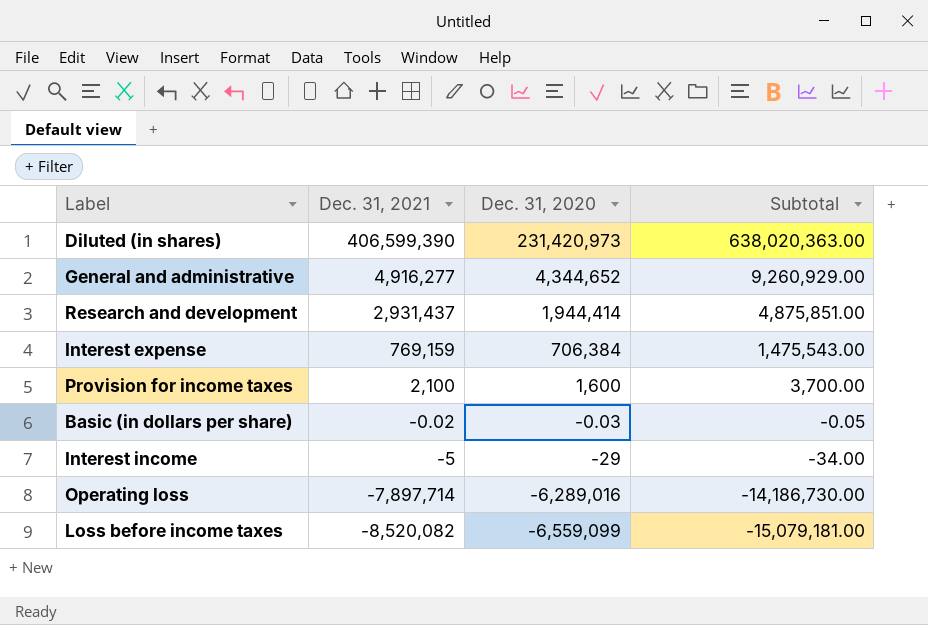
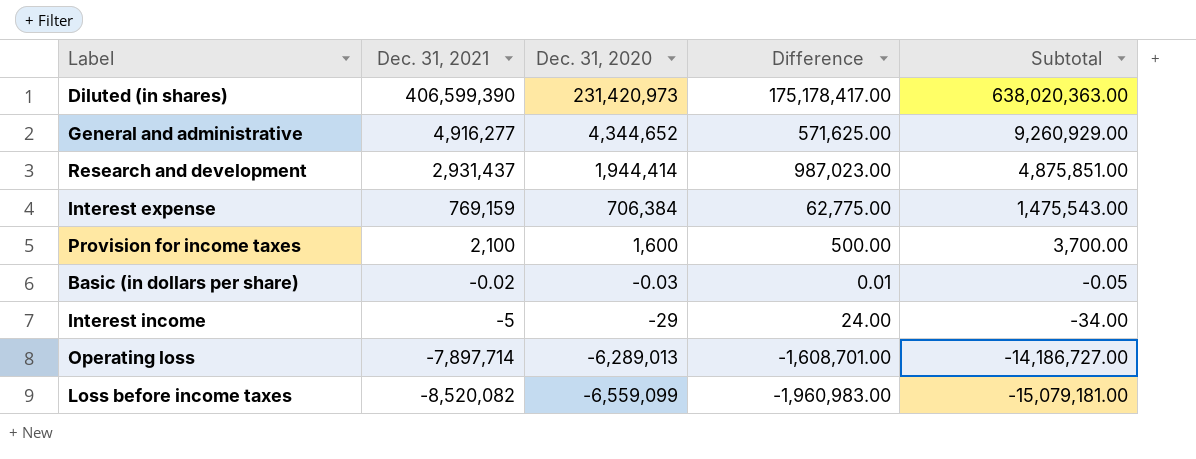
column Difference | formula: none -> [Dec. 31, 2021] - [Dec. 31, 2020]
Operating loss | Dec. 31, 2020: -6,289,016 -> -6,289,013
Operating loss | Subtotal: -14,186,730.00 -> -14,186,727.00

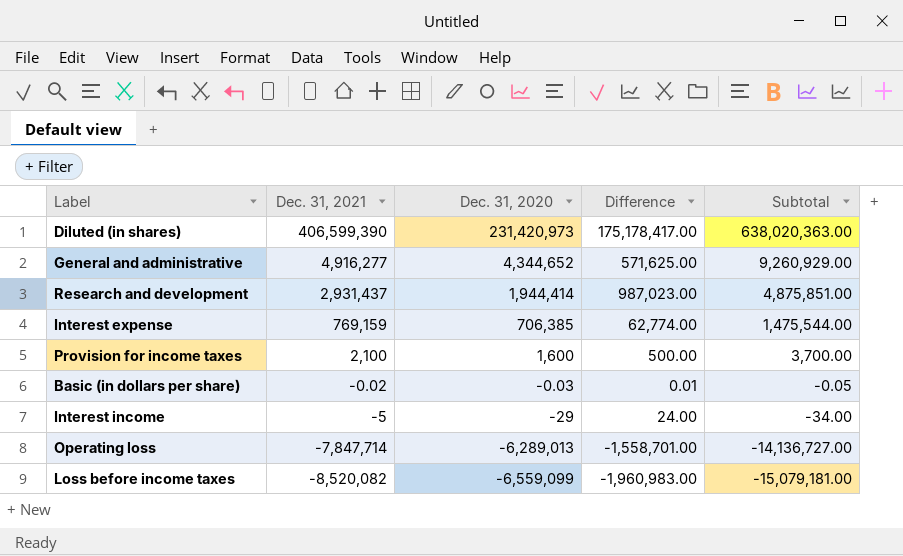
Interest expense | Dec. 31, 2020: 706,384 -> 706,385
Interest expense | Difference: 62,775.00 -> 62,774.00
Interest expense | Subtotal: 1,475,543.00 -> 1,475,544.00
Operating loss | Dec. 31, 2021: -7,897,714 -> -7,847,714
Operating loss | Difference: -1,608,701.00 -> -1,558,701.00
Operating loss | Subtotal: -14,186,727.00 -> -14,136,727.00

